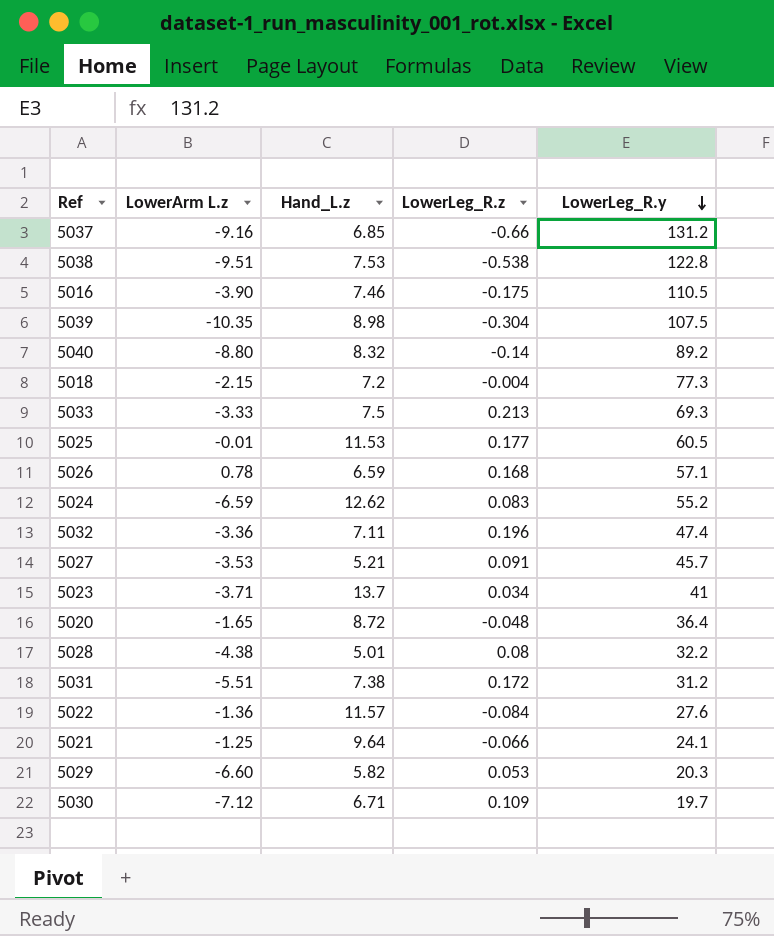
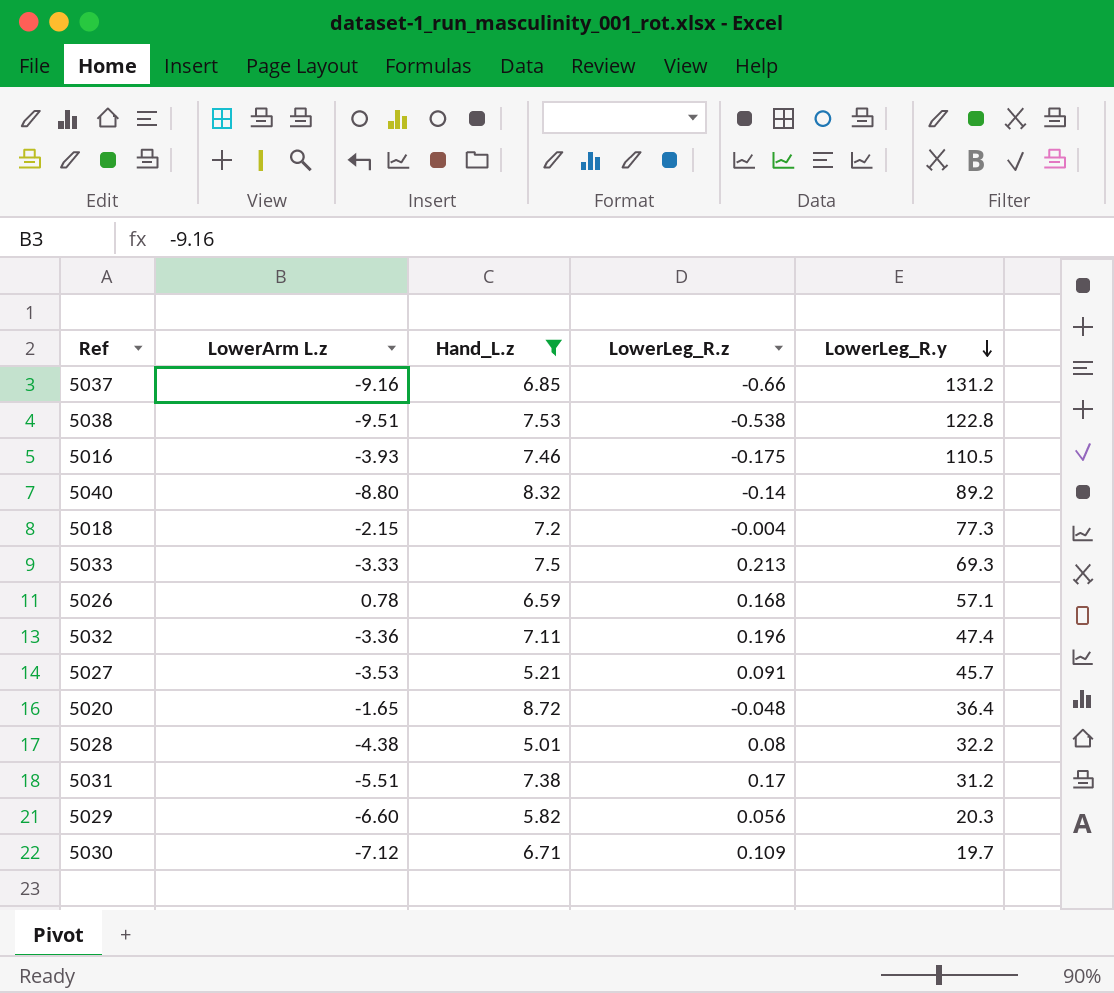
filter: none -> Hand_L.z <= 8.72
5016 | LowerArm L.z: -3.90 -> -3.93
5031 | LowerLeg_R.z: 0.172 -> 0.17
5029 | LowerLeg_R.z: 0.053 -> 0.056

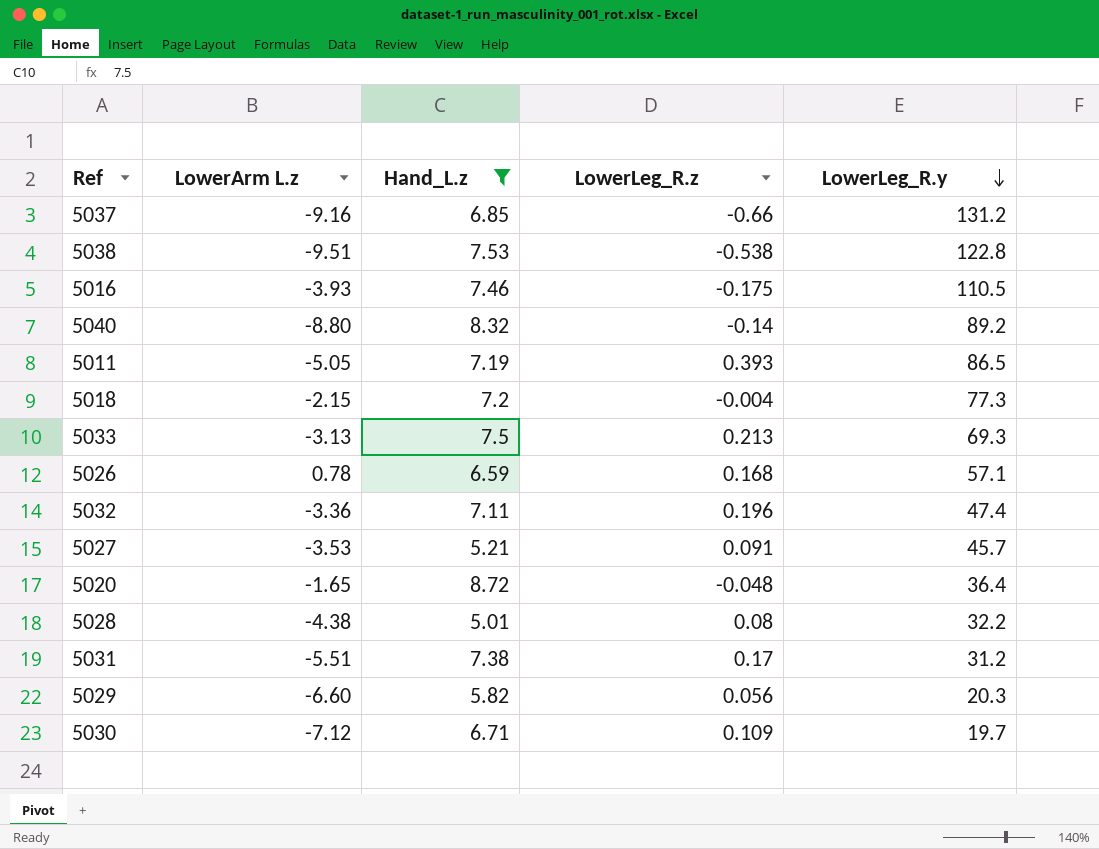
row 5011: none -> -5.05 | 7.19 | 0.393 | 86.5
5033 | LowerArm L.z: -3.33 -> -3.13

